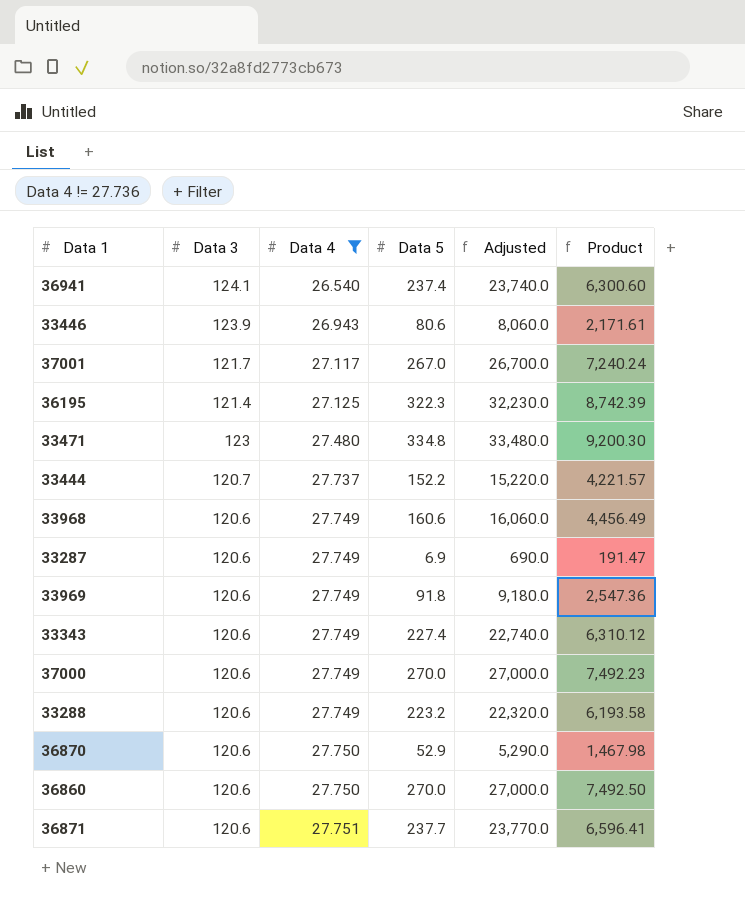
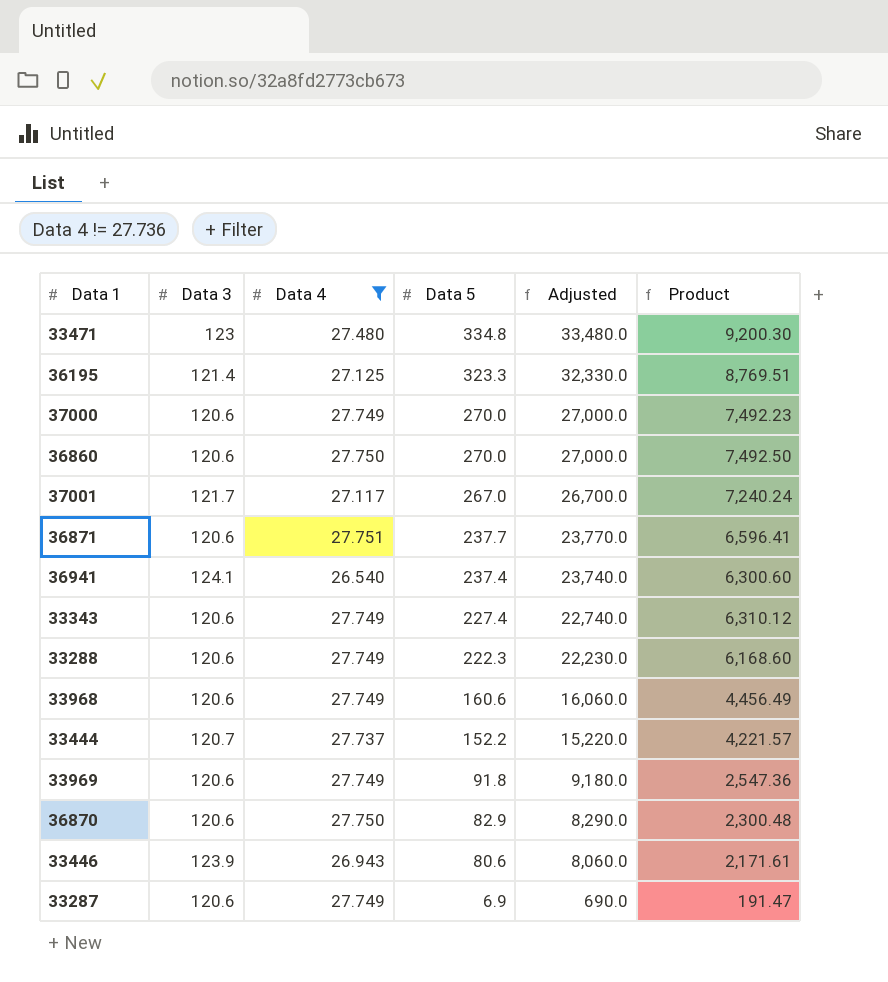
row order: Data 4 ascending -> Data 5 descending
36195 | Data 5: 322.3 -> 323.3
36195 | Adjusted: 32,230.0 -> 32,330.0
36195 | Product: 8,742.39 -> 8,769.51
33288 | Data 5: 223.2 -> 222.3
33288 | Adjusted: 22,320.0 -> 22,230.0
33288 | Product: 6,193.58 -> 6,168.60
36870 | Data 5: 52.9 -> 82.9
36870 | Adjusted: 5,290.0 -> 8,290.0
36870 | Product: 1,467.98 -> 2,300.48

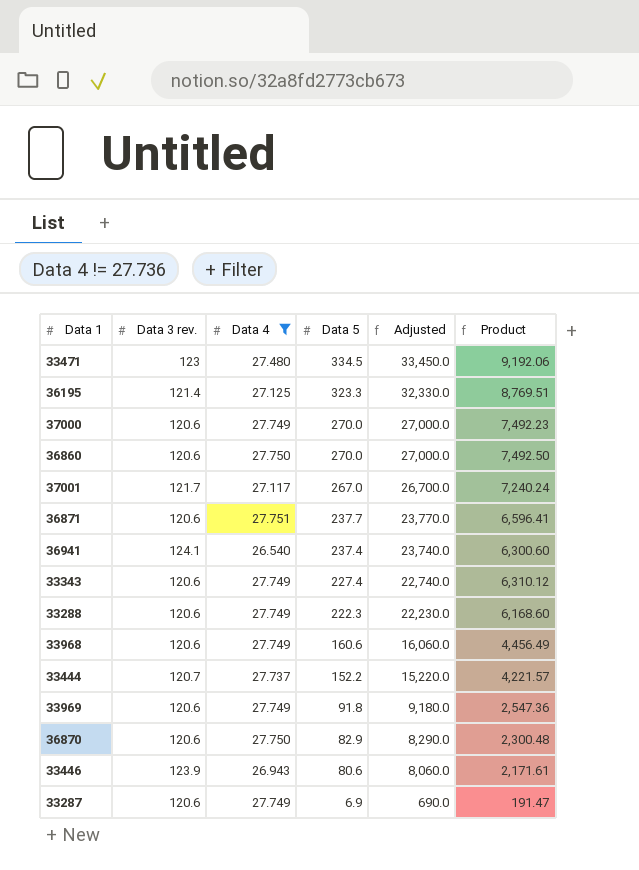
column name: Data 3 -> Data 3 rev.
33471 | Data 5: 334.8 -> 334.5
33471 | Adjusted: 33,480.0 -> 33,450.0
33471 | Product: 9,200.30 -> 9,192.06

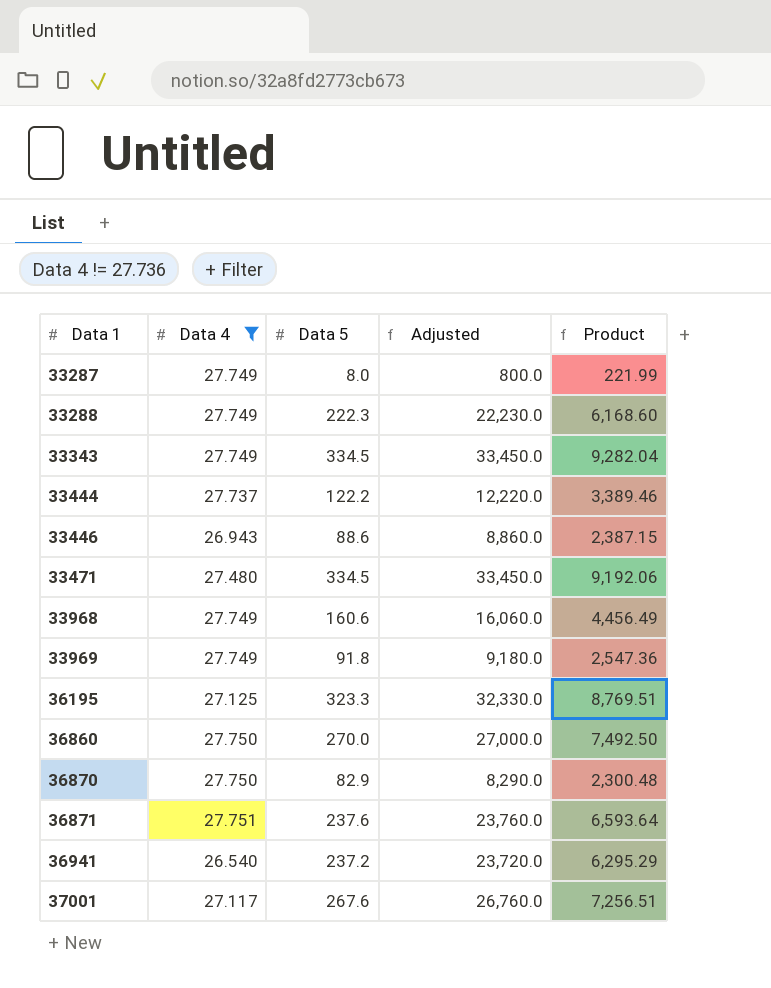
row order: Data 5 descending -> Data 1 ascending
column Data 3 rev. | position: 2 -> none
row 37000: 120.6 | 27.749 | 270.0 | 27,000.0 | 7,492.23 -> none
33287 | Data 5: 6.9 -> 8.0
33287 | Adjusted: 690.0 -> 800.0
33287 | Product: 191.47 -> 221.99
33343 | Data 5: 227.4 -> 334.5
33343 | Adjusted: 22,740.0 -> 33,450.0
33343 | Product: 6,310.12 -> 9,282.04
33444 | Data 5: 152.2 -> 122.2
33444 | Adjusted: 15,220.0 -> 12,220.0
33444 | Product: 4,221.57 -> 3,389.46
33446 | Data 5: 80.6 -> 88.6
33446 | Adjusted: 8,060.0 -> 8,860.0
33446 | Product: 2,171.61 -> 2,387.15
36871 | Data 5: 237.7 -> 237.6
36871 | Adjusted: 23,770.0 -> 23,760.0
36871 | Product: 6,596.41 -> 6,593.64
36941 | Data 5: 237.4 -> 237.2
36941 | Adjusted: 23,740.0 -> 23,720.0
36941 | Product: 6,300.60 -> 6,295.29
37001 | Data 5: 267.0 -> 267.6
37001 | Adjusted: 26,700.0 -> 26,760.0
37001 | Product: 7,240.24 -> 7,256.51

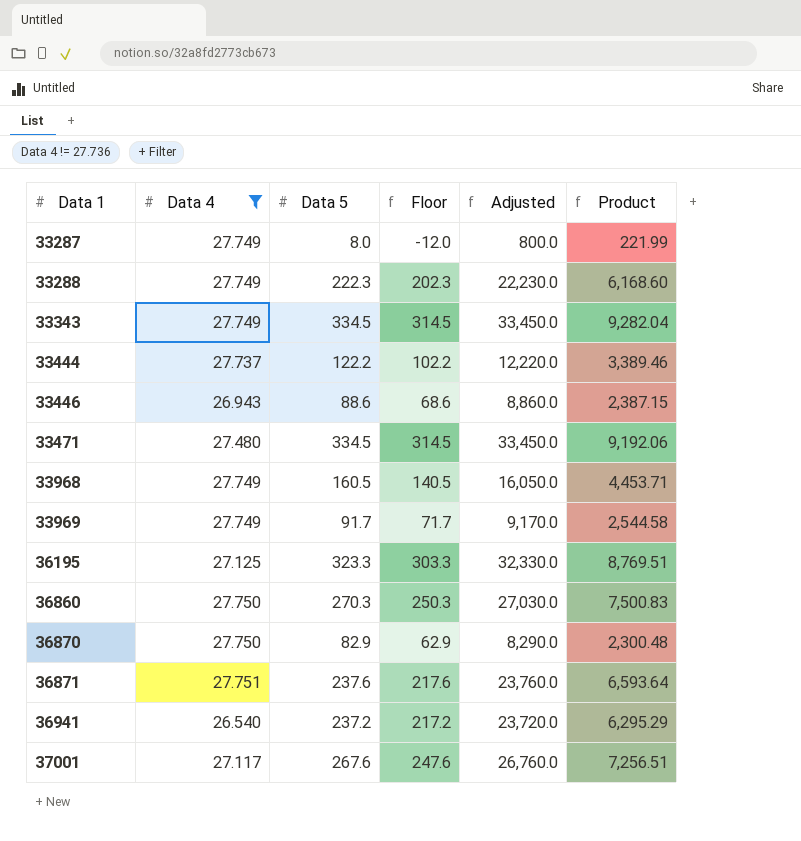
column Floor | formula: none -> [Data 5] - 20
33968 | Data 5: 160.6 -> 160.5
33968 | Adjusted: 16,060.0 -> 16,050.0
33968 | Product: 4,456.49 -> 4,453.71
33969 | Data 5: 91.8 -> 91.7
33969 | Adjusted: 9,180.0 -> 9,170.0
33969 | Product: 2,547.36 -> 2,544.58
36860 | Data 5: 270.0 -> 270.3
36860 | Adjusted: 27,000.0 -> 27,030.0
36860 | Product: 7,492.50 -> 7,500.83

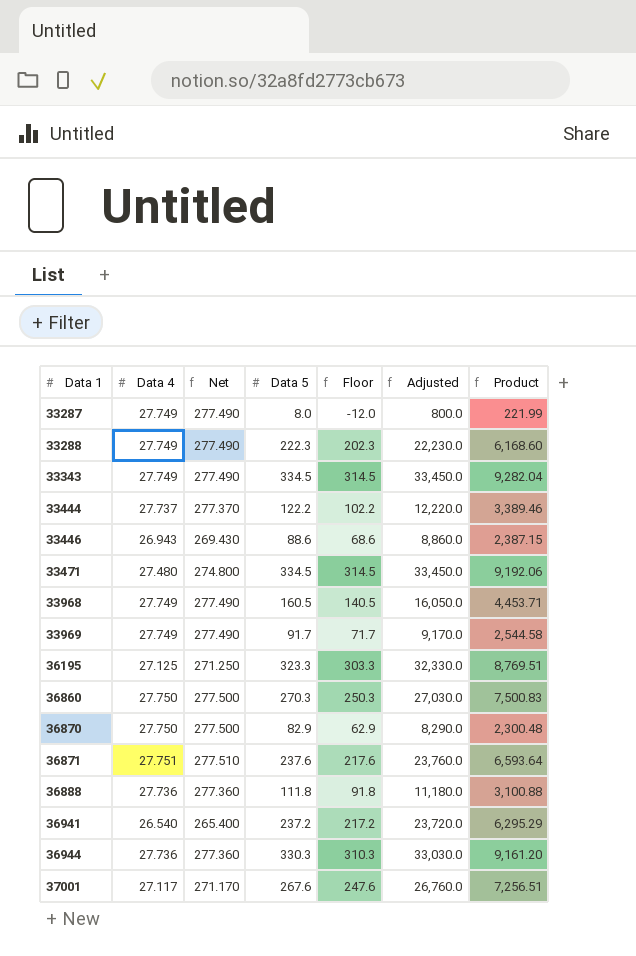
filter: Data 4 != 27.736 -> none
column Net | formula: none -> [Data 4] * 10

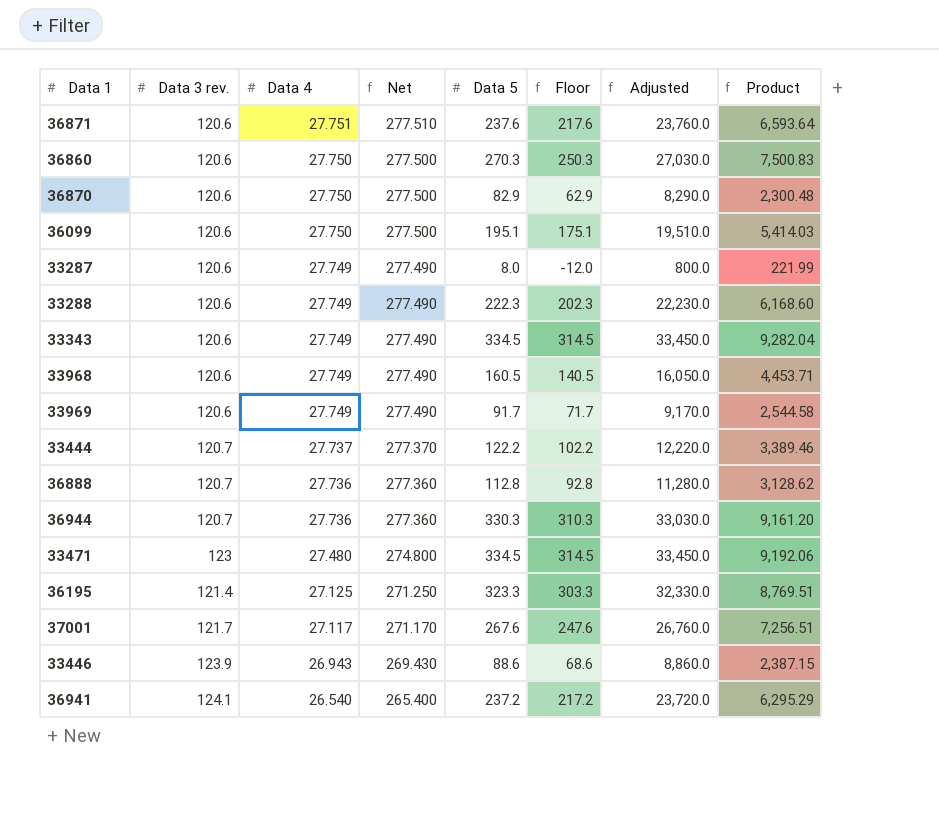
row order: Data 1 ascending -> Data 4 descending
column Data 3 rev. | position: none -> 2
row 36099: none -> 120.6 | 27.750 | 277.500 | 195.1 | 175.1 | 19,510.0 | 5,414.03
36888 | Data 5: 111.8 -> 112.8
36888 | Floor: 91.8 -> 92.8
36888 | Adjusted: 11,180.0 -> 11,280.0
36888 | Product: 3,100.88 -> 3,128.62

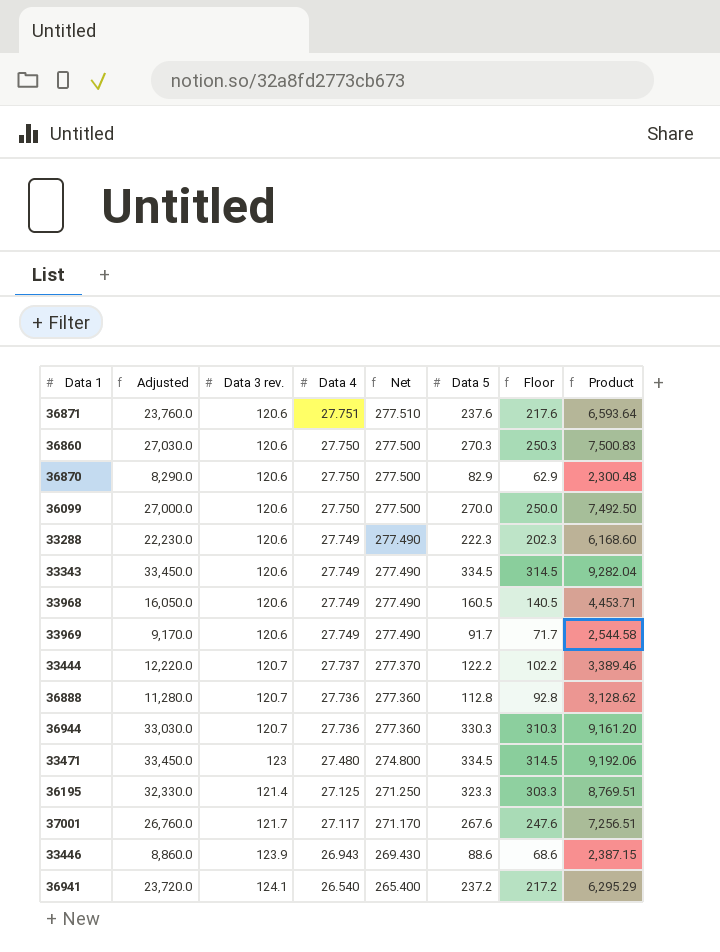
column Adjusted | position: 7 -> 2
row 33287: 120.6 | 27.749 | 277.490 | 8.0 | -12.0 | 800.0 | 221.99 -> none
36099 | Adjusted: 19,510.0 -> 27,000.0
36099 | Data 5: 195.1 -> 270.0
36099 | Floor: 175.1 -> 250.0
36099 | Product: 5,414.03 -> 7,492.50

